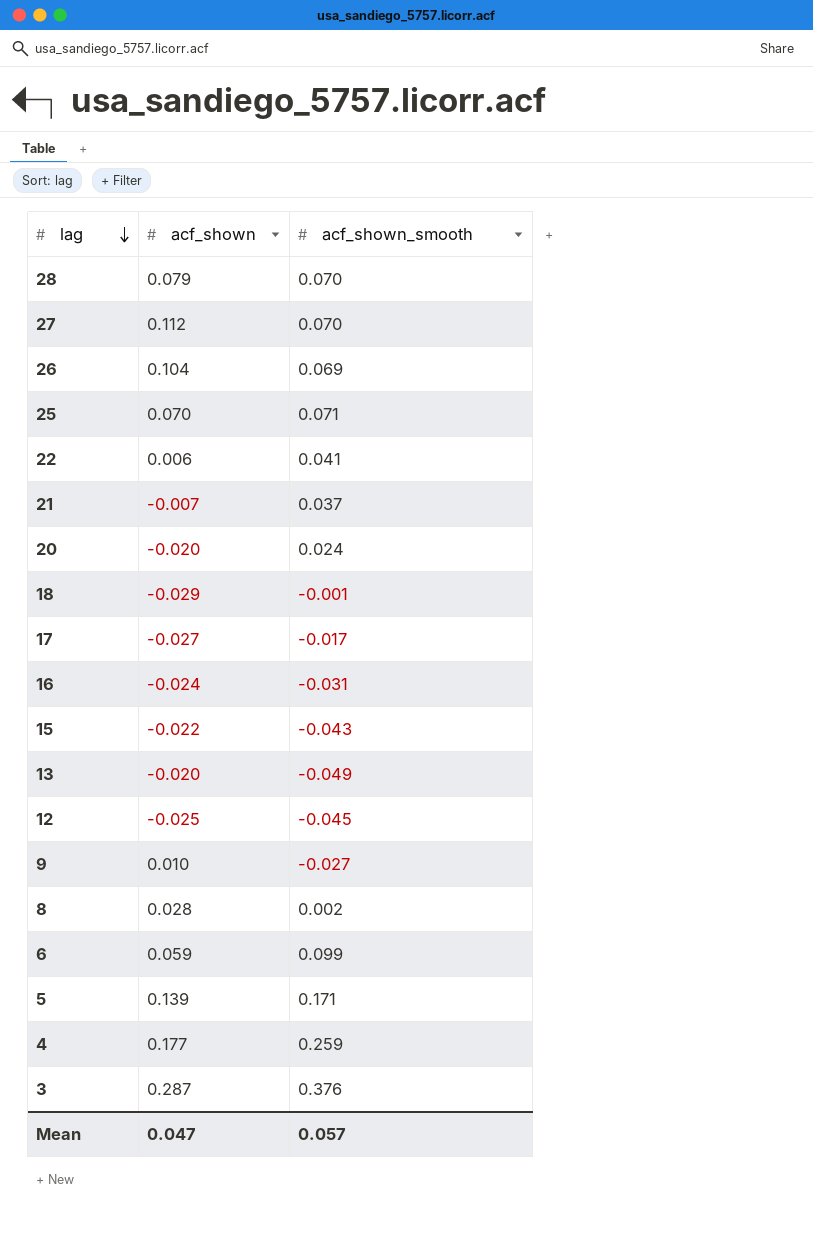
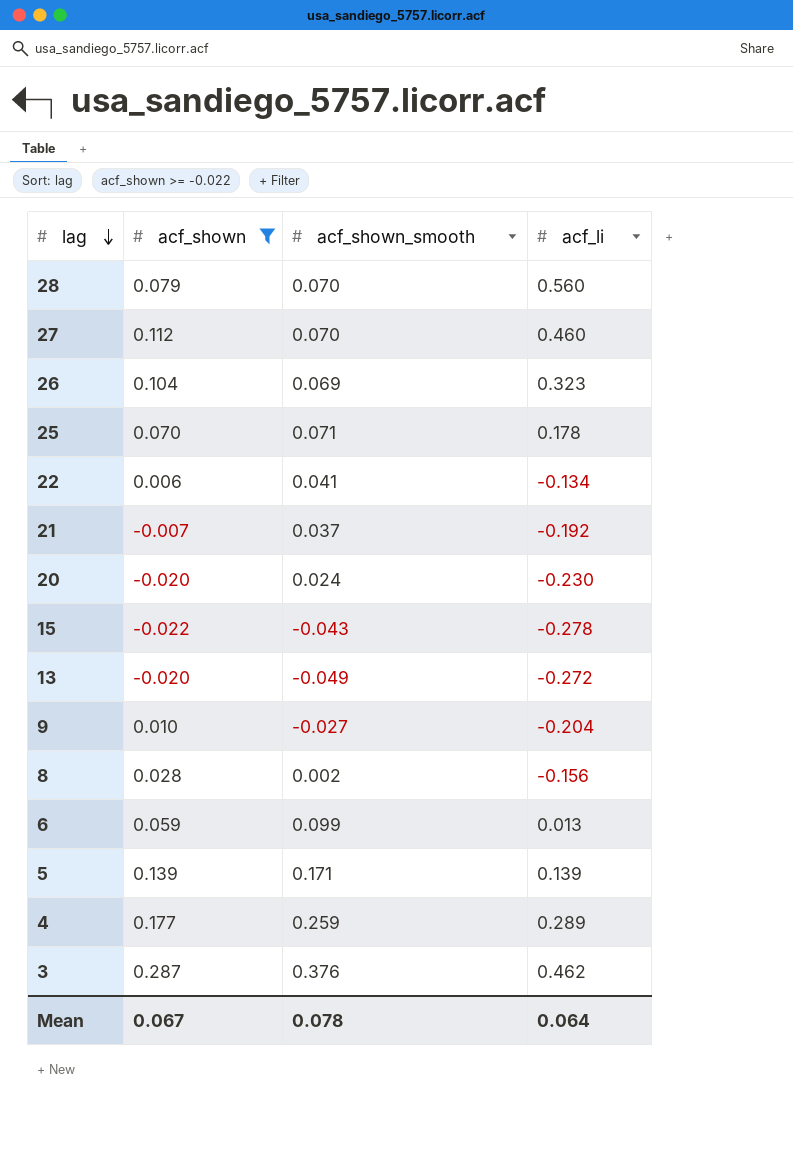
filter: none -> acf_shown >= -0.022
column acf_li | position: none -> 4
Mean | acf_shown: 0.047 -> 0.067
Mean | acf_shown_smooth: 0.057 -> 0.078

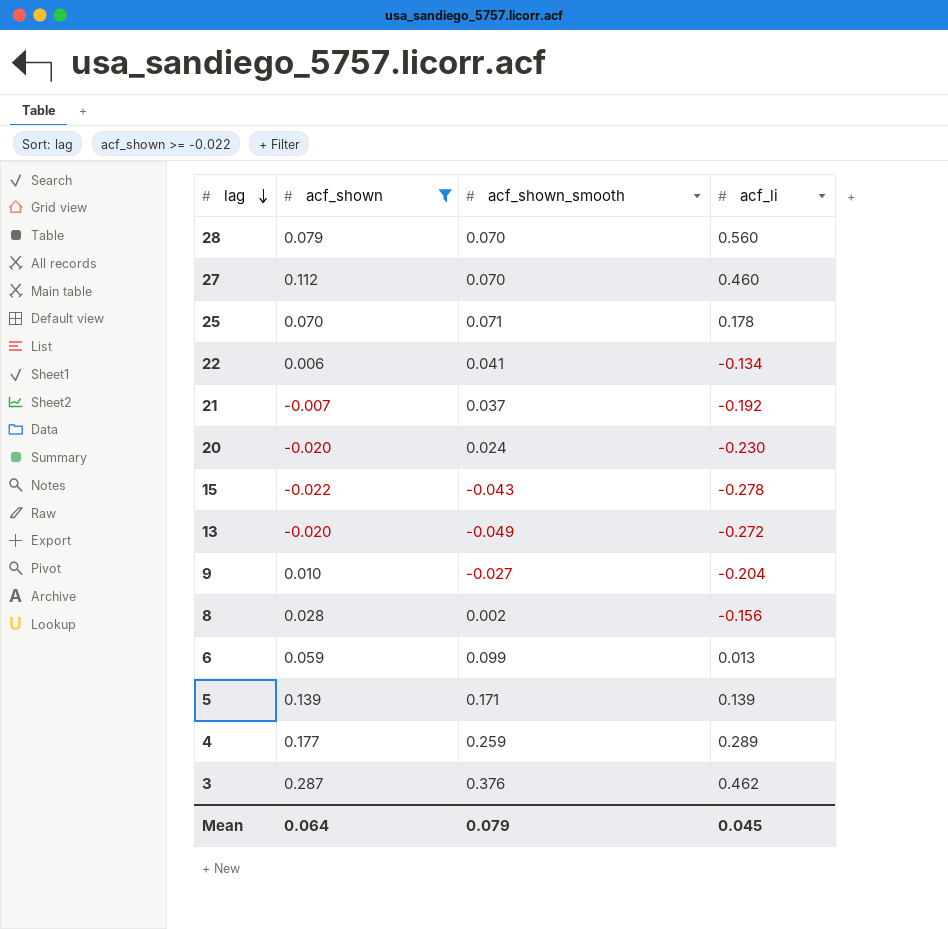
row 26: 0.104 | 0.069 | 0.323 -> none
Mean | acf_shown: 0.067 -> 0.064
Mean | acf_shown_smooth: 0.078 -> 0.079
Mean | acf_li: 0.064 -> 0.045

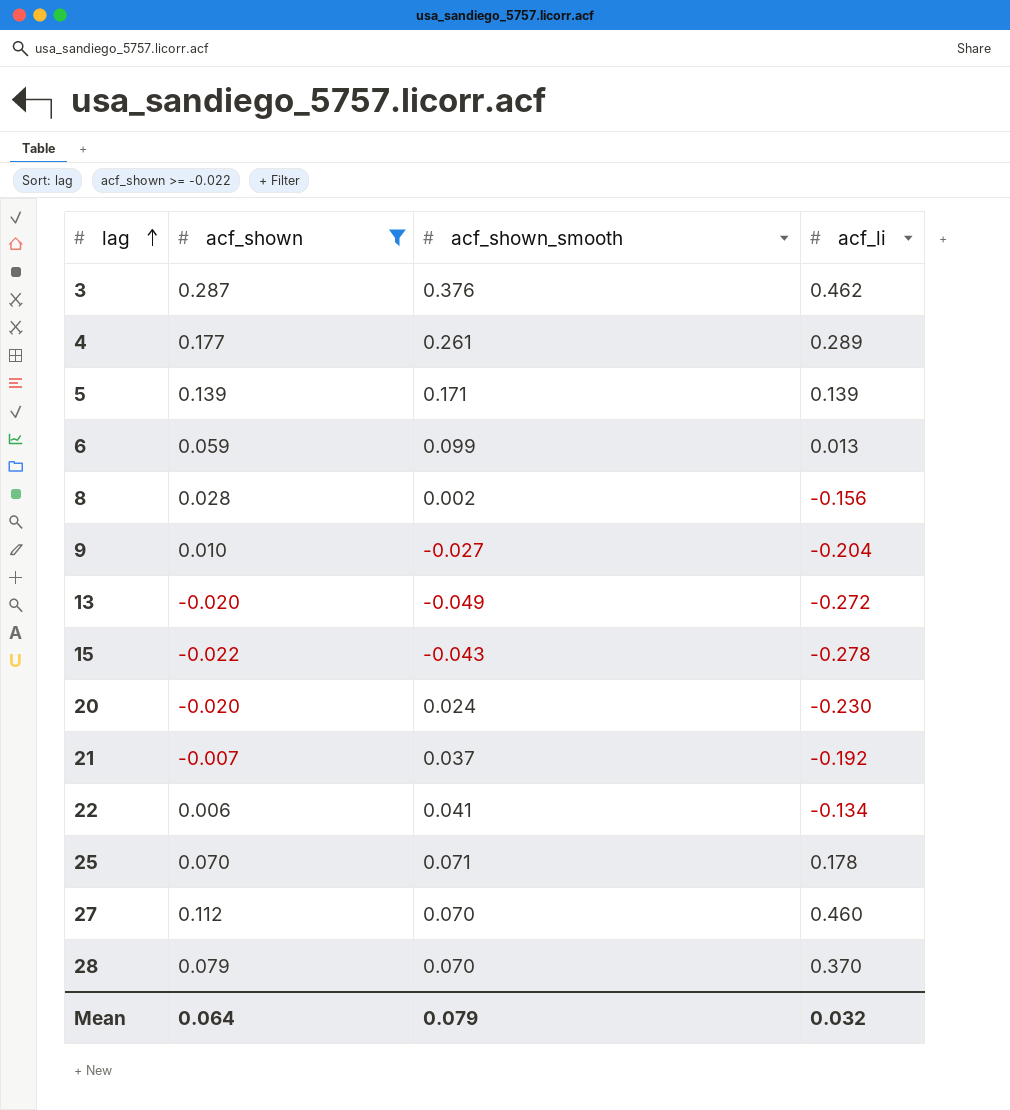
row order: lag descending -> lag ascending
4 | acf_shown_smooth: 0.259 -> 0.261
28 | acf_li: 0.560 -> 0.370
Mean | acf_li: 0.045 -> 0.032

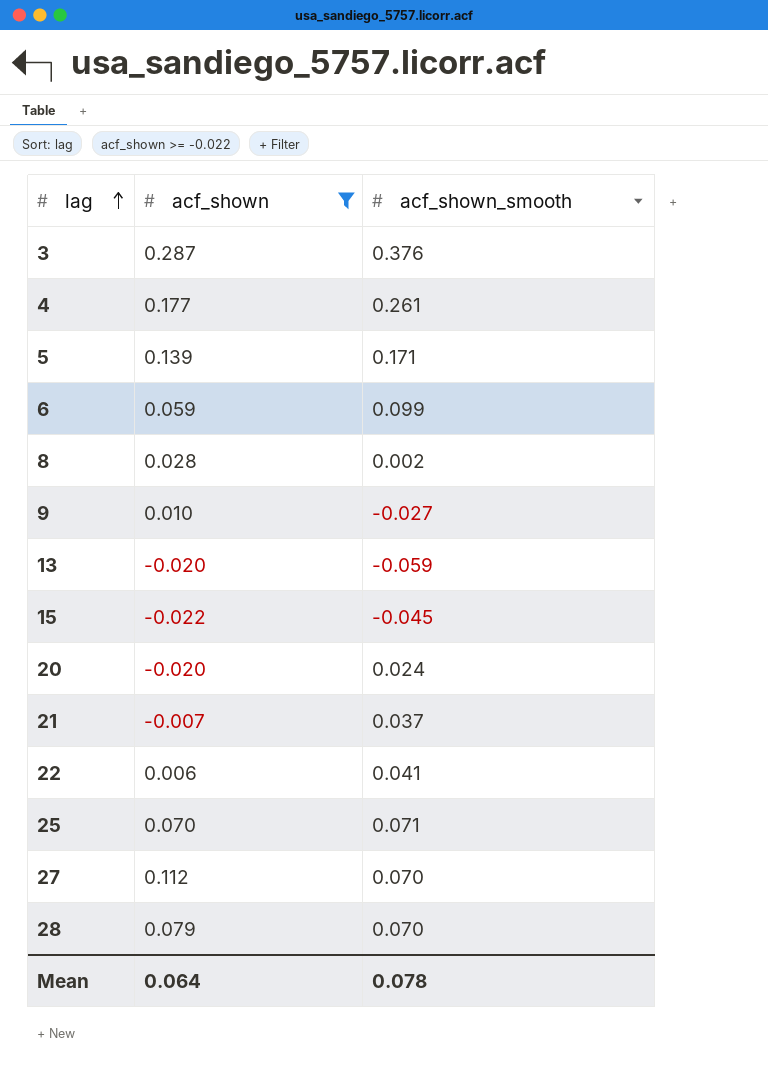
column acf_li | position: 4 -> none
13 | acf_shown_smooth: -0.049 -> -0.059
15 | acf_shown_smooth: -0.043 -> -0.045
Mean | acf_shown_smooth: 0.079 -> 0.078

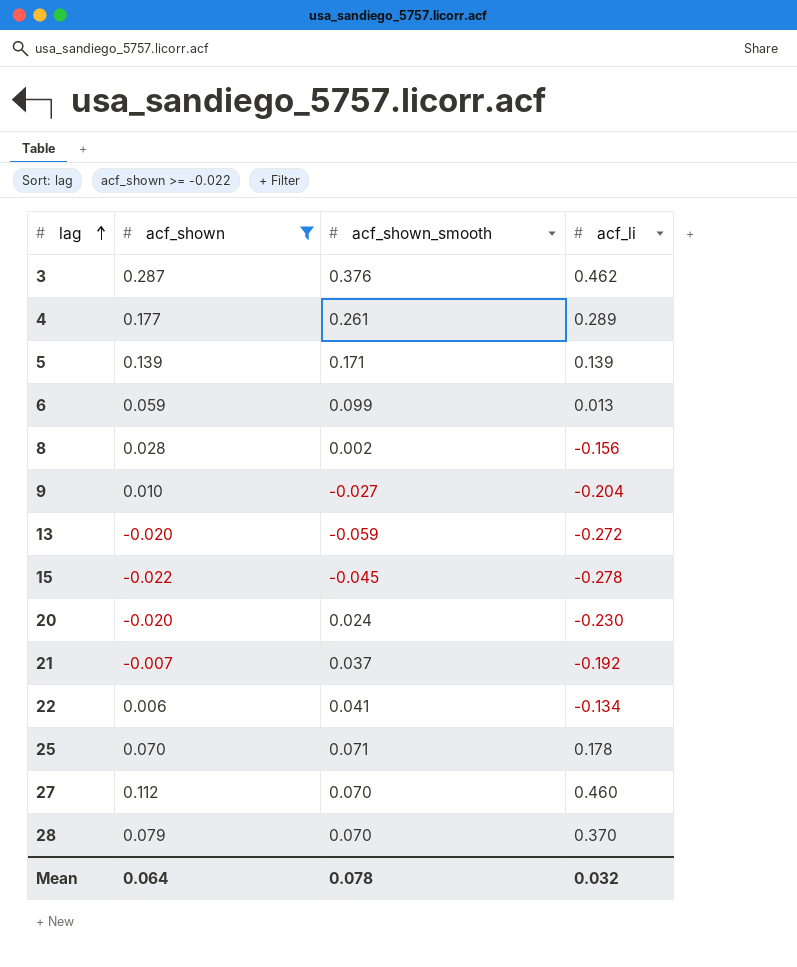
column acf_li | position: none -> 4

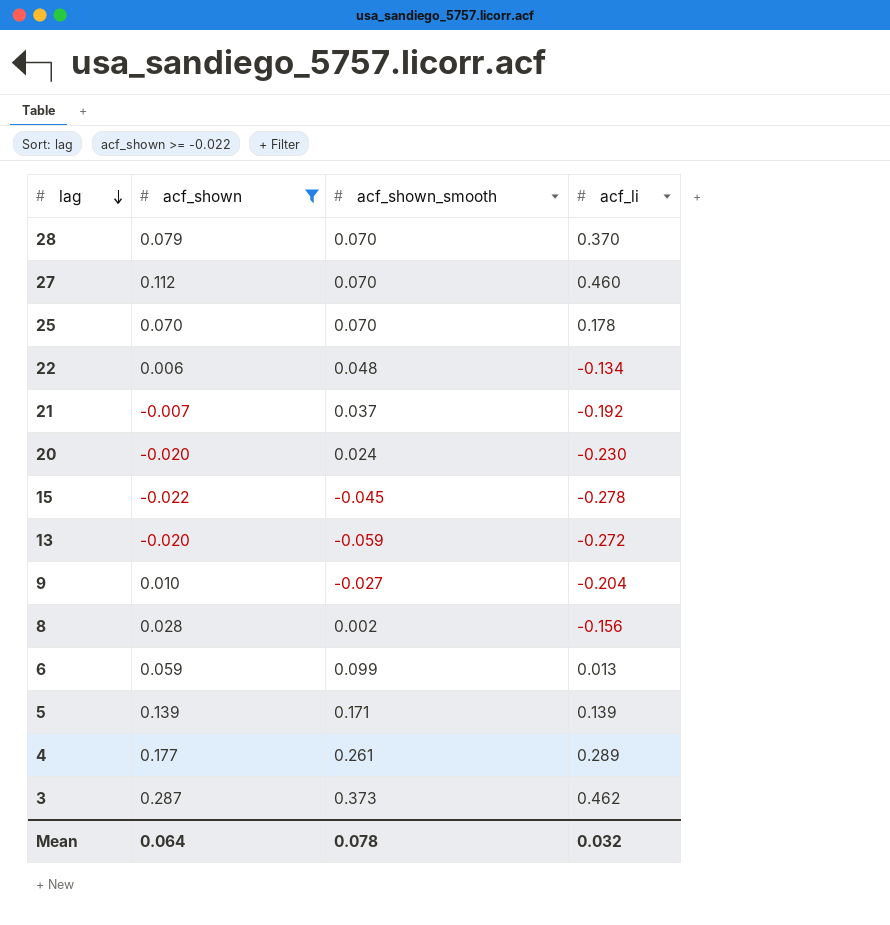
row order: lag ascending -> lag descending
25 | acf_shown_smooth: 0.071 -> 0.070
22 | acf_shown_smooth: 0.041 -> 0.048
3 | acf_shown_smooth: 0.376 -> 0.373

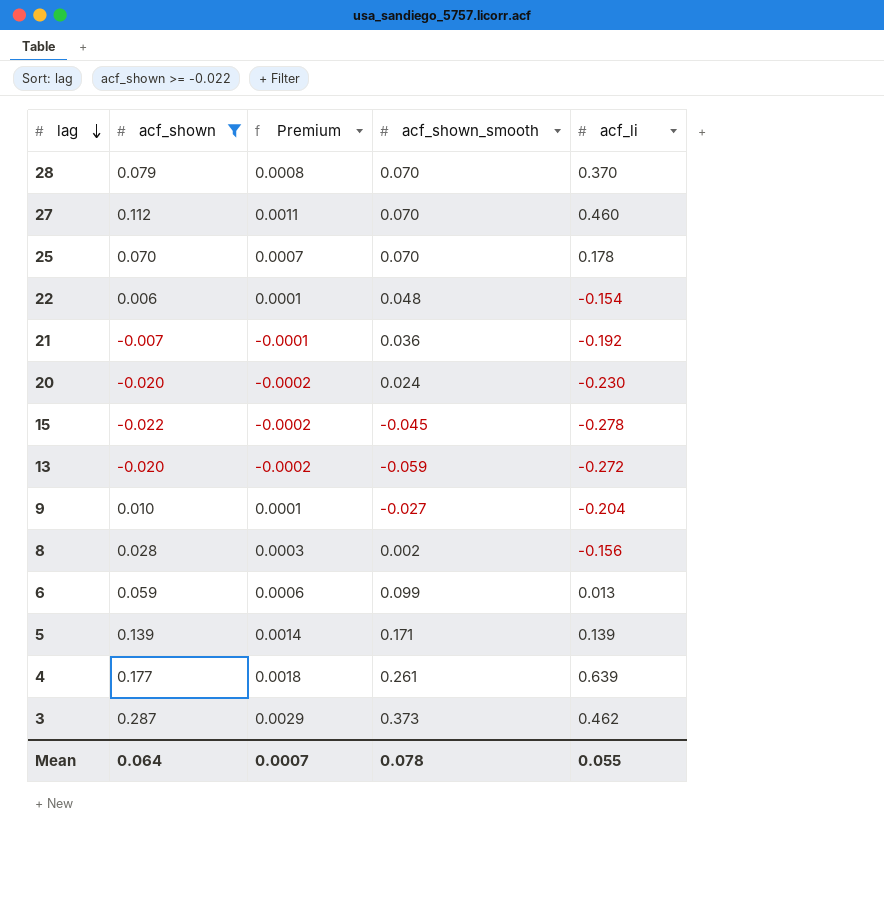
column Premium | formula: none -> [acf_shown] * 0.01
22 | acf_li: -0.134 -> -0.154
21 | acf_shown_smooth: 0.037 -> 0.036
4 | acf_li: 0.289 -> 0.639
Mean | acf_li: 0.032 -> 0.055

